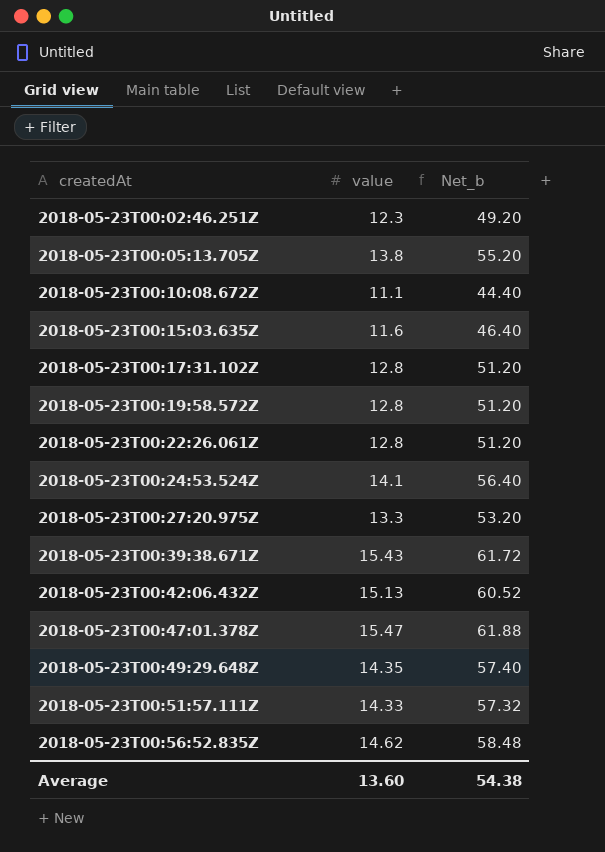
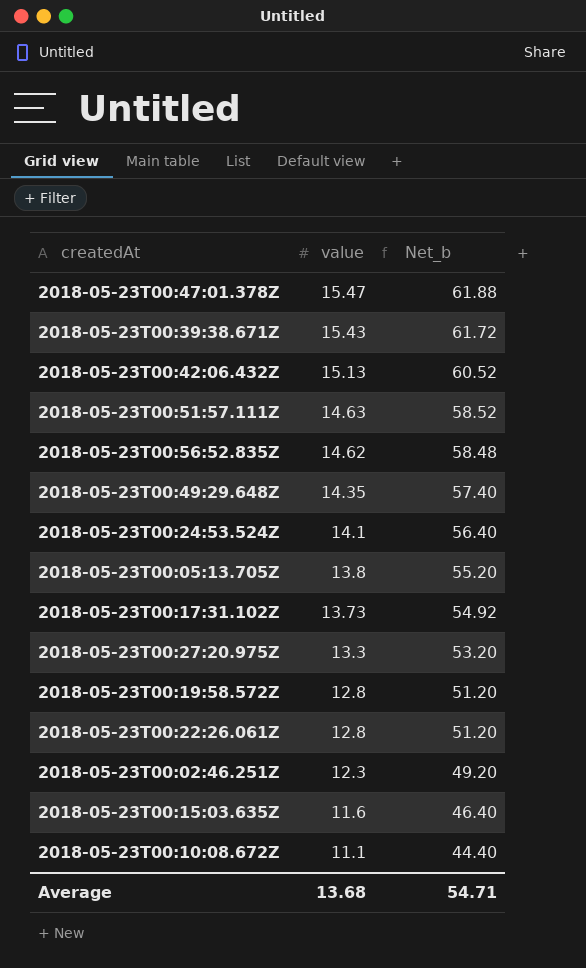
row order: createdAt ascending -> value descending
2018-05-23T00:51:57.111Z | value: 14.33 -> 14.63
2018-05-23T00:51:57.111Z | Net_b: 57.32 -> 58.52
2018-05-23T00:17:31.102Z | value: 12.8 -> 13.73
2018-05-23T00:17:31.102Z | Net_b: 51.20 -> 54.92
Average | value: 13.60 -> 13.68
Average | Net_b: 54.38 -> 54.71

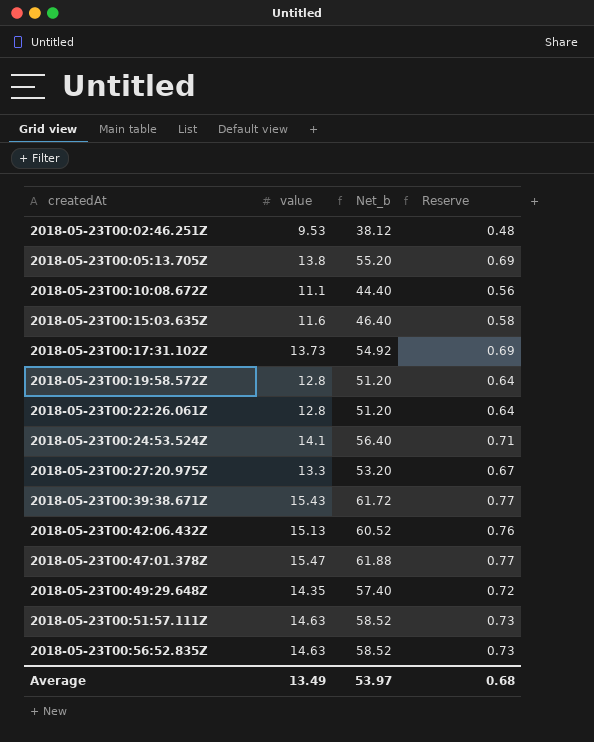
row order: value descending -> createdAt ascending
column Reserve | formula: none -> [value] * 0.05
2018-05-23T00:02:46.251Z | value: 12.3 -> 9.53
2018-05-23T00:02:46.251Z | Net_b: 49.20 -> 38.12
2018-05-23T00:56:52.835Z | value: 14.62 -> 14.63
2018-05-23T00:56:52.835Z | Net_b: 58.48 -> 58.52
Average | value: 13.68 -> 13.49
Average | Net_b: 54.71 -> 53.97

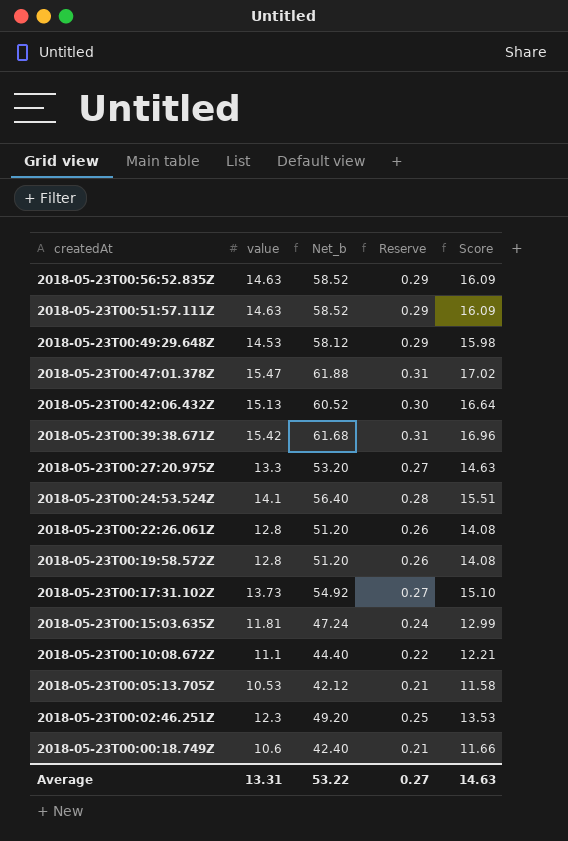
row order: createdAt ascending -> createdAt descending
column Reserve | formula: [value] * 0.05 -> [value] * 0.02
column Score | formula: none -> [value] * 1.1
2018-05-23T00:49:29.648Z | value: 14.35 -> 14.53
2018-05-23T00:49:29.648Z | Net_b: 57.40 -> 58.12
2018-05-23T00:39:38.671Z | value: 15.43 -> 15.42
2018-05-23T00:39:38.671Z | Net_b: 61.72 -> 61.68
2018-05-23T00:15:03.635Z | value: 11.6 -> 11.81
2018-05-23T00:15:03.635Z | Net_b: 46.40 -> 47.24
2018-05-23T00:05:13.705Z | value: 13.8 -> 10.53
2018-05-23T00:05:13.705Z | Net_b: 55.20 -> 42.12
2018-05-23T00:02:46.251Z | value: 9.53 -> 12.3
2018-05-23T00:02:46.251Z | Net_b: 38.12 -> 49.20
row 2018-05-23T00:00:18.749Z: none -> 10.6 | 42.40 | 0.21 | 11.66
Average | value: 13.49 -> 13.31
Average | Net_b: 53.97 -> 53.22
Average | Reserve: 0.68 -> 0.27

